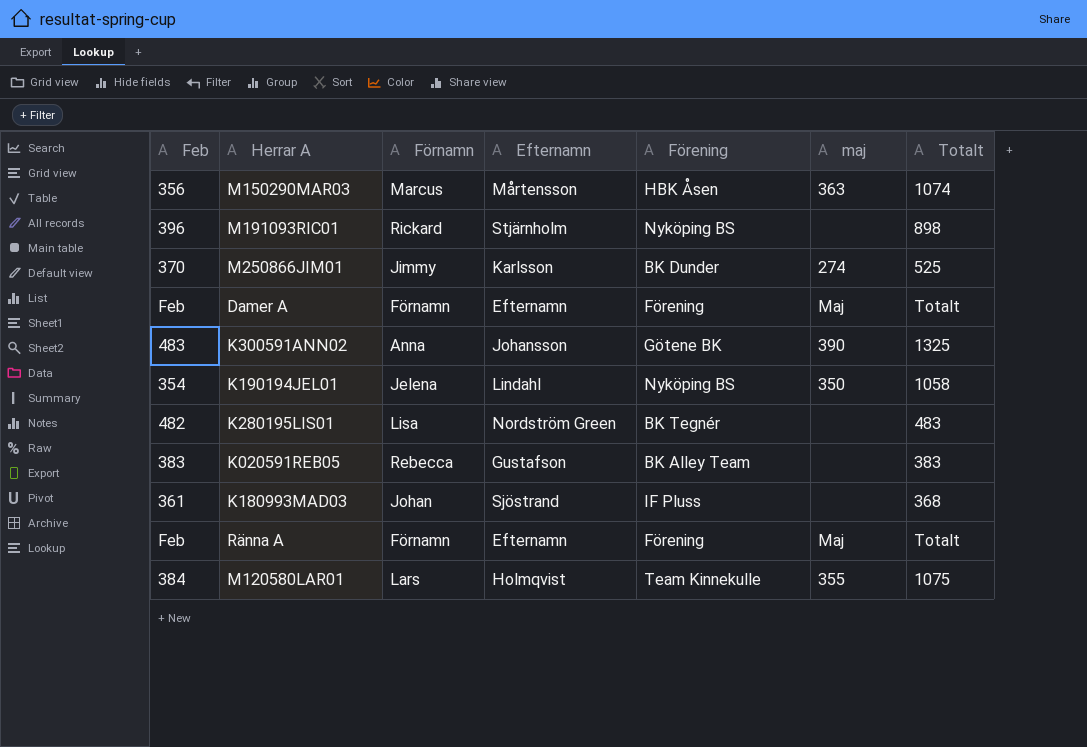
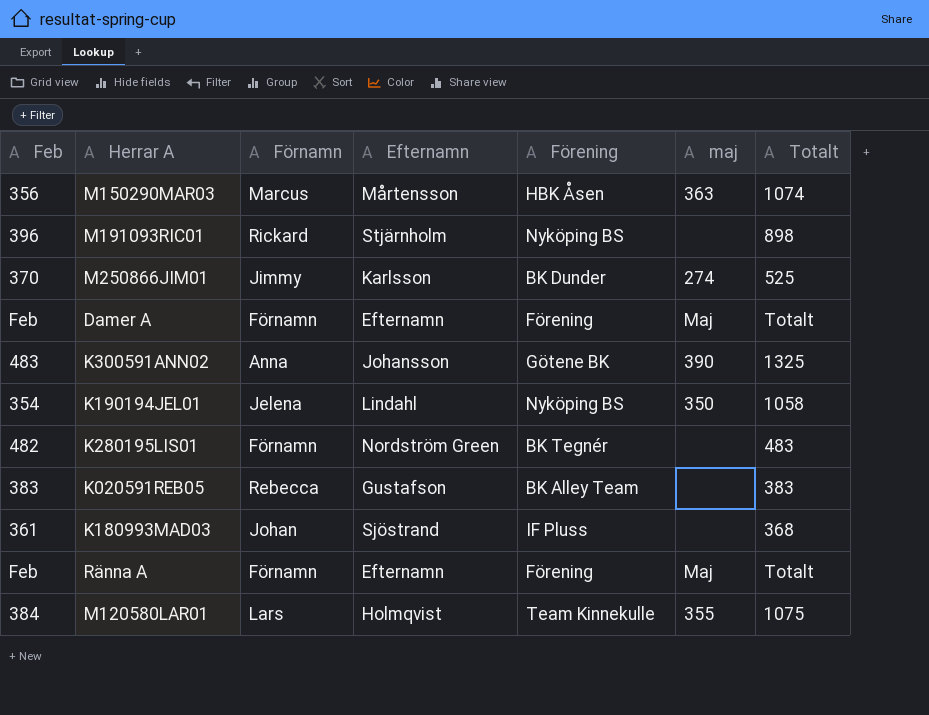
K280195LIS01 | Förnamn: Lisa -> Förnamn

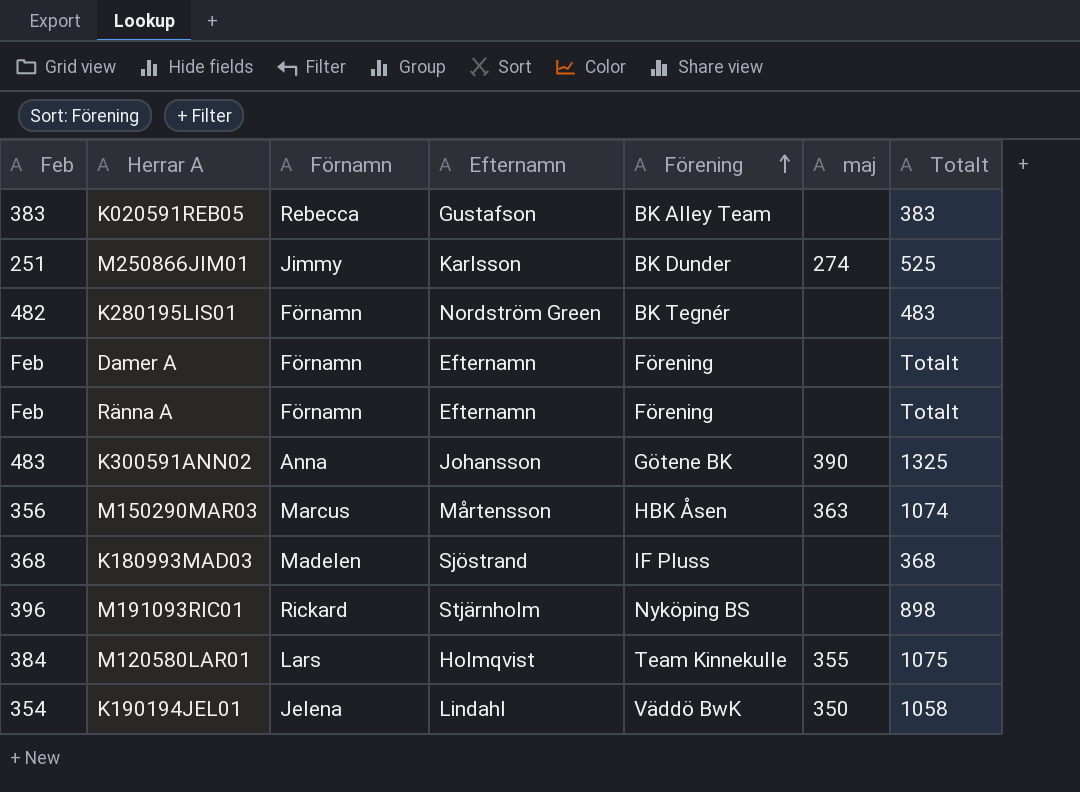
row order: none -> Förening ascending
M250866JIM01 | Feb: 370 -> 251
Damer A | maj: Maj -> none
Ränna A | maj: Maj -> none
K180993MAD03 | Feb: 361 -> 368
K180993MAD03 | Förnamn: Johan -> Madelen
K190194JEL01 | Förening: Nyköping BS -> Väddö BwK

